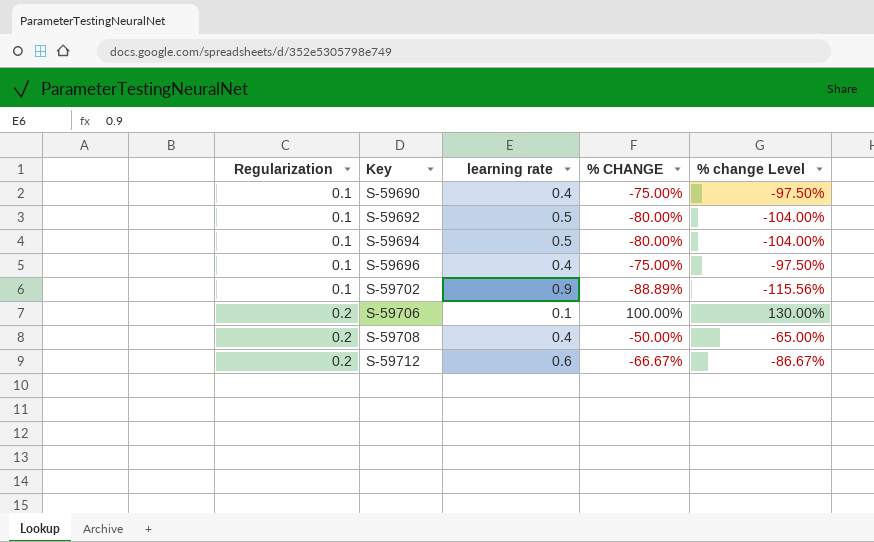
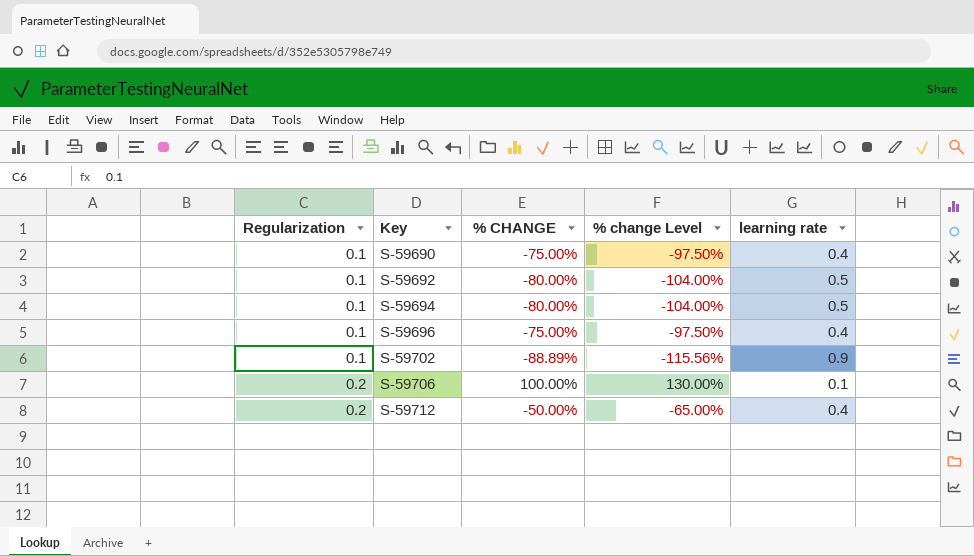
column learning rate | position: 3 -> 5
row S-59708: 0.2 | 0.4 | -50.00% | -65.00% -> none
S-59712 | % CHANGE: -66.67% -> -50.00%
S-59712 | % change Level: -86.67% -> -65.00%
S-59712 | learning rate: 0.6 -> 0.4

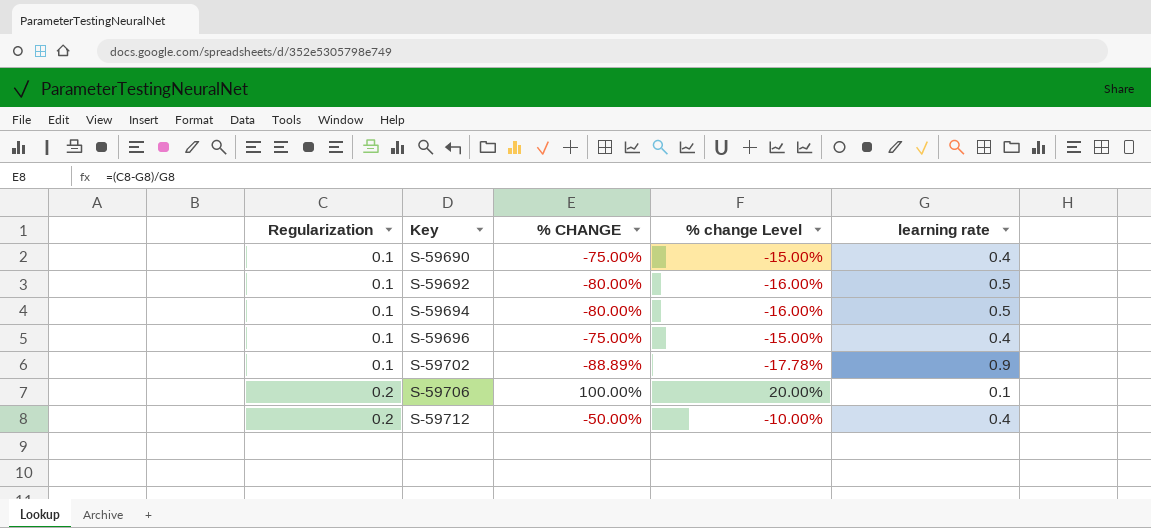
column % change Level | formula: [% CHANGE] * 1.3 -> [% CHANGE] * 0.2

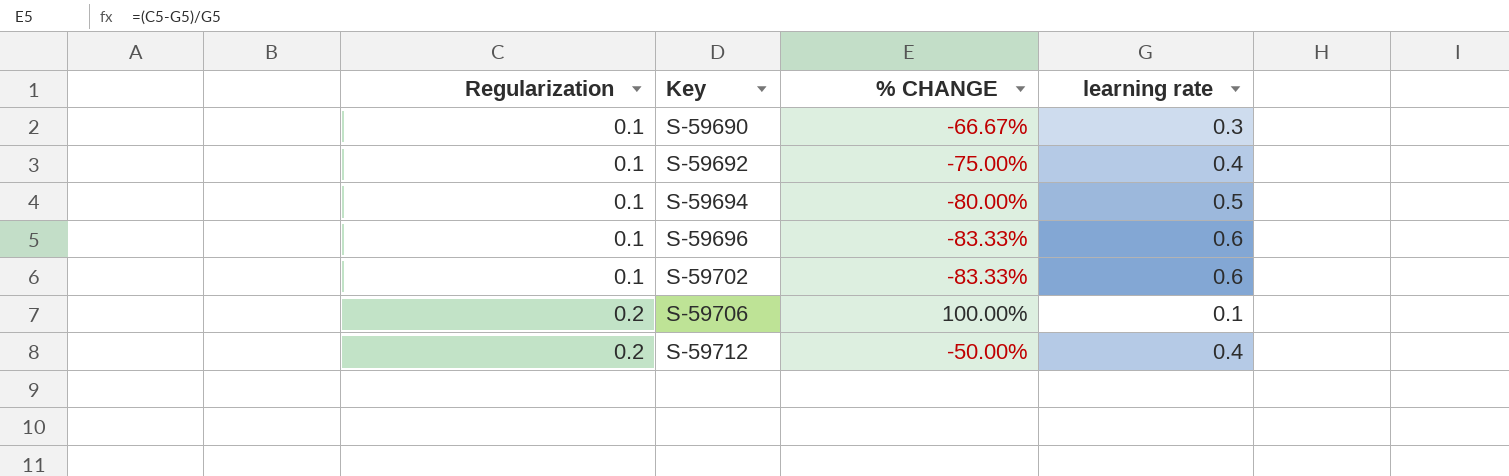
column % change Level | formula: [% CHANGE] * 0.2 -> none
S-59690 | % CHANGE: -75.00% -> -66.67%
S-59690 | learning rate: 0.4 -> 0.3
S-59692 | % CHANGE: -80.00% -> -75.00%
S-59692 | learning rate: 0.5 -> 0.4
S-59696 | % CHANGE: -75.00% -> -83.33%
S-59696 | learning rate: 0.4 -> 0.6
S-59702 | % CHANGE: -88.89% -> -83.33%
S-59702 | learning rate: 0.9 -> 0.6

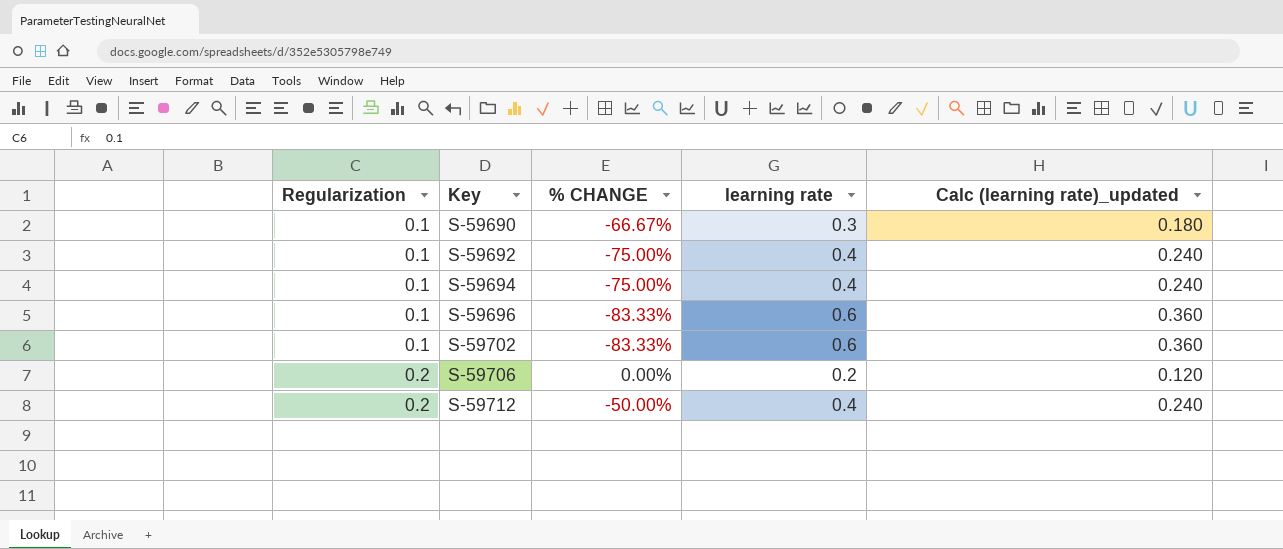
column Calc (learning rate)_updated | formula: none -> [learning rate] * 0.6
S-59694 | % CHANGE: -80.00% -> -75.00%
S-59694 | learning rate: 0.5 -> 0.4
S-59706 | % CHANGE: 100.00% -> 0.00%
S-59706 | learning rate: 0.1 -> 0.2

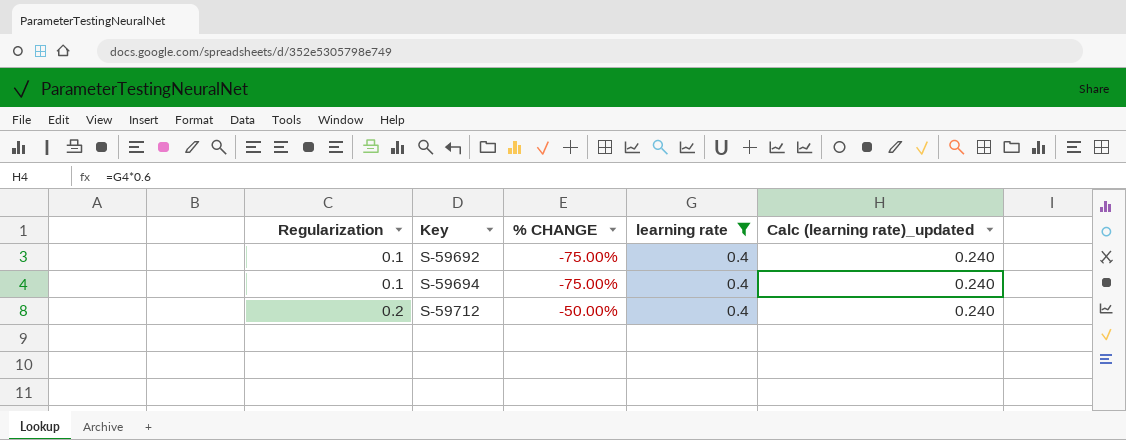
filter: none -> learning rate = 0.4

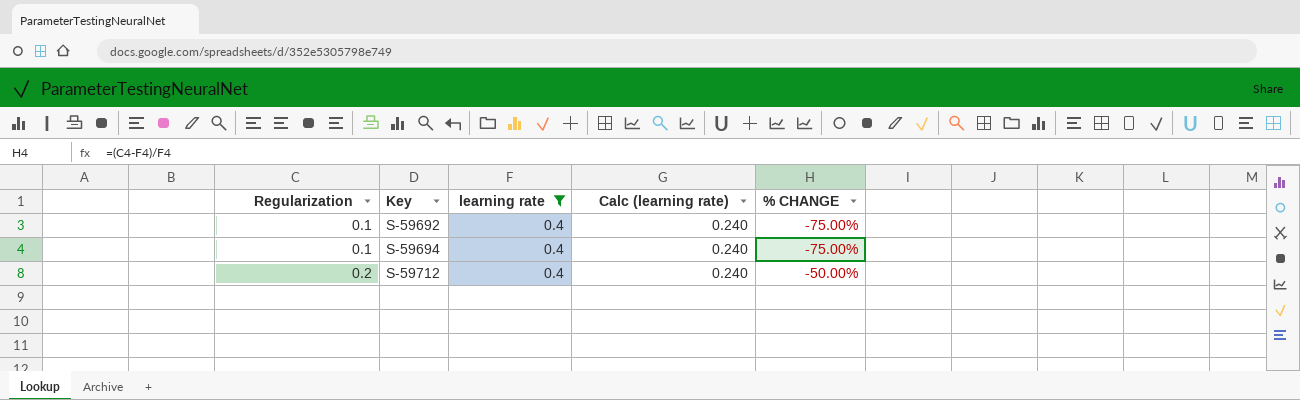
column name: Calc (learning rate)_updated -> Calc (learning rate)
column % CHANGE | position: 3 -> 5

